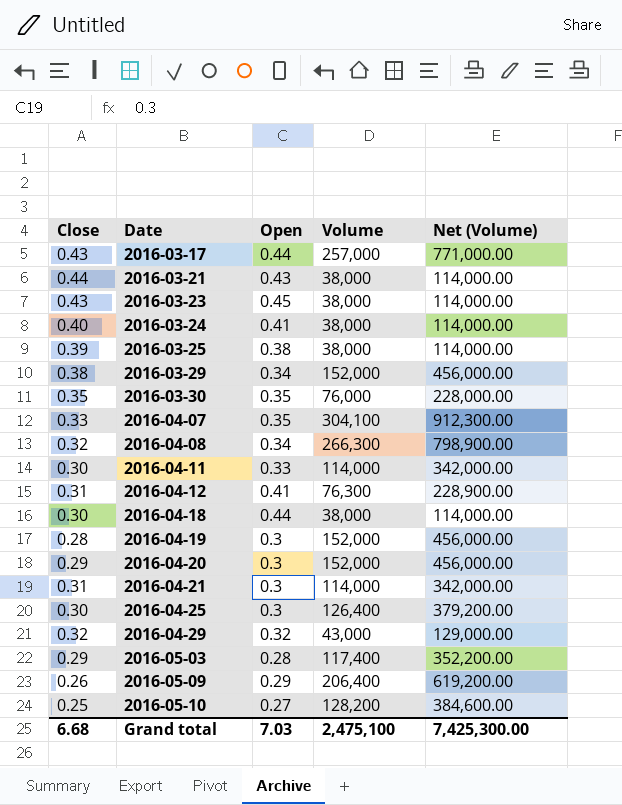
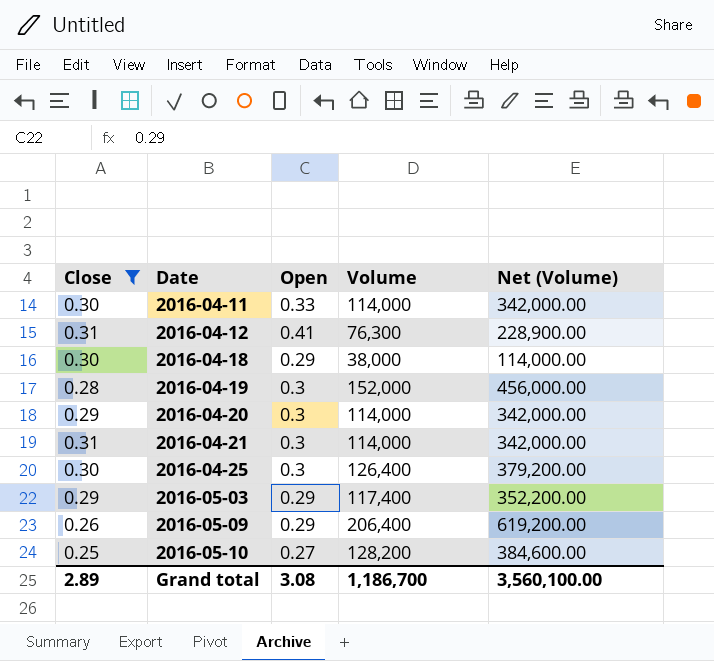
filter: none -> Close <= 0.31
2016-04-18 | Open: 0.44 -> 0.29
2016-04-20 | Volume: 152,000 -> 114,000
2016-04-20 | Net (Volume): 456,000.00 -> 342,000.00
2016-05-03 | Open: 0.28 -> 0.29
Grand total | Close: 6.68 -> 2.89
Grand total | Open: 7.03 -> 3.08
Grand total | Volume: 2,475,100 -> 1,186,700
Grand total | Net (Volume): 7,425,300.00 -> 3,560,100.00

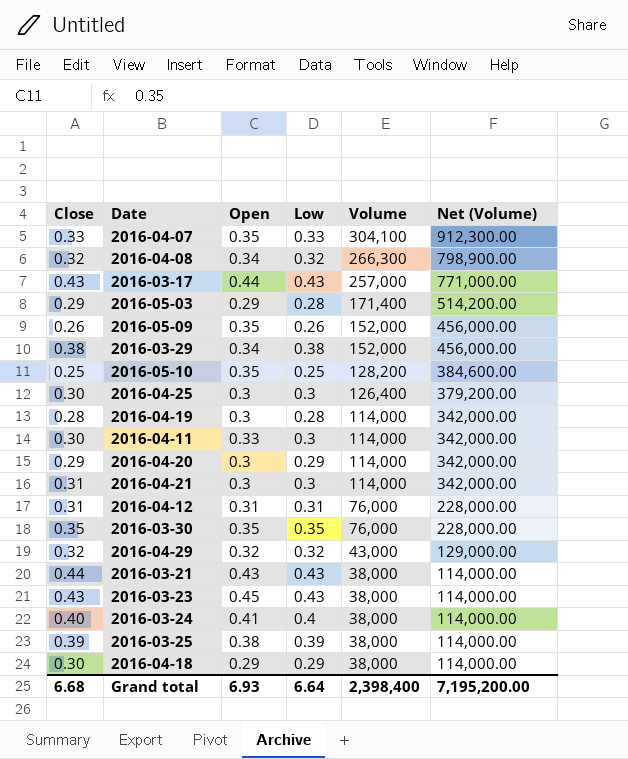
filter: Close <= 0.31 -> none
row order: Date ascending -> Volume descending
column Low | position: none -> 4
2016-05-03 | Volume: 117,400 -> 171,400
2016-05-03 | Net (Volume): 352,200.00 -> 514,200.00
2016-05-09 | Open: 0.29 -> 0.35
2016-05-09 | Volume: 206,400 -> 152,000
2016-05-09 | Net (Volume): 619,200.00 -> 456,000.00
2016-05-10 | Open: 0.27 -> 0.35
2016-04-19 | Volume: 152,000 -> 114,000
2016-04-19 | Net (Volume): 456,000.00 -> 342,000.00
2016-04-12 | Open: 0.41 -> 0.31
2016-04-12 | Volume: 76,300 -> 76,000
2016-04-12 | Net (Volume): 228,900.00 -> 228,000.00
Grand total | Close: 2.89 -> 6.68
Grand total | Open: 3.08 -> 6.93
Grand total | Volume: 1,186,700 -> 2,398,400
Grand total | Net (Volume): 3,560,100.00 -> 7,195,200.00

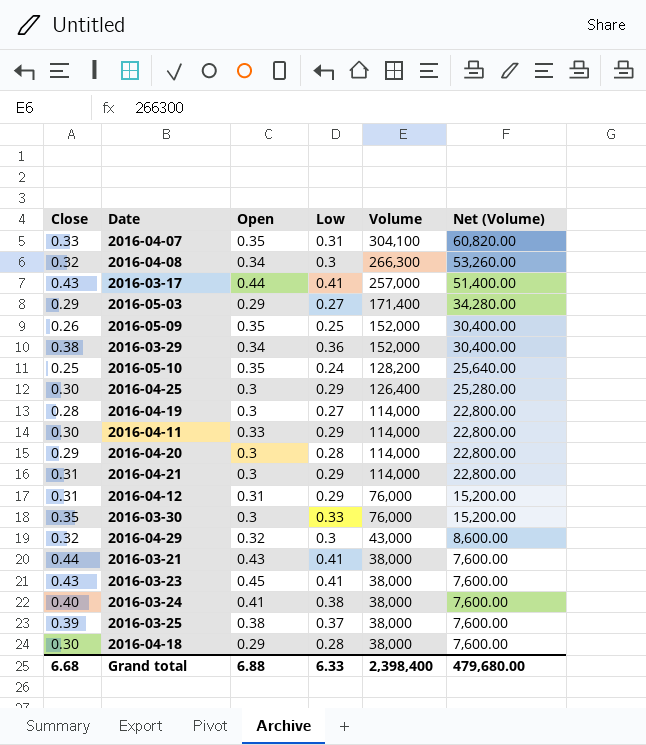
column Net (Volume) | formula: [Volume] * 3 -> [Volume] * 0.2
2016-04-07 | Low: 0.33 -> 0.31
2016-04-08 | Low: 0.32 -> 0.3
2016-03-17 | Low: 0.43 -> 0.41
2016-05-03 | Low: 0.28 -> 0.27
2016-05-09 | Low: 0.26 -> 0.25
2016-03-29 | Low: 0.38 -> 0.36
2016-05-10 | Low: 0.25 -> 0.24
2016-04-25 | Low: 0.3 -> 0.29
2016-04-19 | Low: 0.28 -> 0.27
2016-04-11 | Low: 0.3 -> 0.29
2016-04-20 | Low: 0.29 -> 0.28
2016-04-21 | Low: 0.3 -> 0.29
2016-04-12 | Low: 0.31 -> 0.29
2016-03-30 | Open: 0.35 -> 0.3
2016-03-30 | Low: 0.35 -> 0.33
2016-04-29 | Low: 0.32 -> 0.3
2016-03-21 | Low: 0.43 -> 0.41
2016-03-23 | Low: 0.43 -> 0.41
2016-03-24 | Low: 0.4 -> 0.38
2016-03-25 | Low: 0.39 -> 0.37
2016-04-18 | Low: 0.29 -> 0.28
Grand total | Open: 6.93 -> 6.88
Grand total | Low: 6.64 -> 6.33
Grand total | Net (Volume): 7,195,200.00 -> 479,680.00

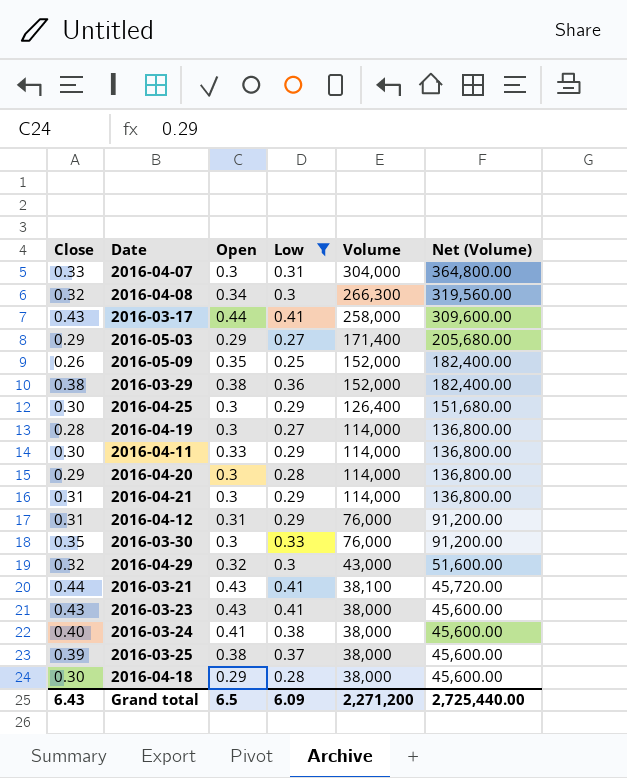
filter: none -> Low != 0.24
column Net (Volume) | formula: [Volume] * 0.2 -> [Volume] * 1.2
2016-04-07 | Open: 0.35 -> 0.3
2016-04-07 | Volume: 304,100 -> 304,000
2016-03-17 | Volume: 257,000 -> 258,000
2016-03-29 | Open: 0.34 -> 0.38
2016-03-21 | Volume: 38,000 -> 38,100
2016-03-23 | Open: 0.45 -> 0.43
Grand total | Close: 6.68 -> 6.43
Grand total | Open: 6.88 -> 6.5
Grand total | Low: 6.33 -> 6.09
Grand total | Volume: 2,398,400 -> 2,271,200
Grand total | Net (Volume): 479,680.00 -> 2,725,440.00

